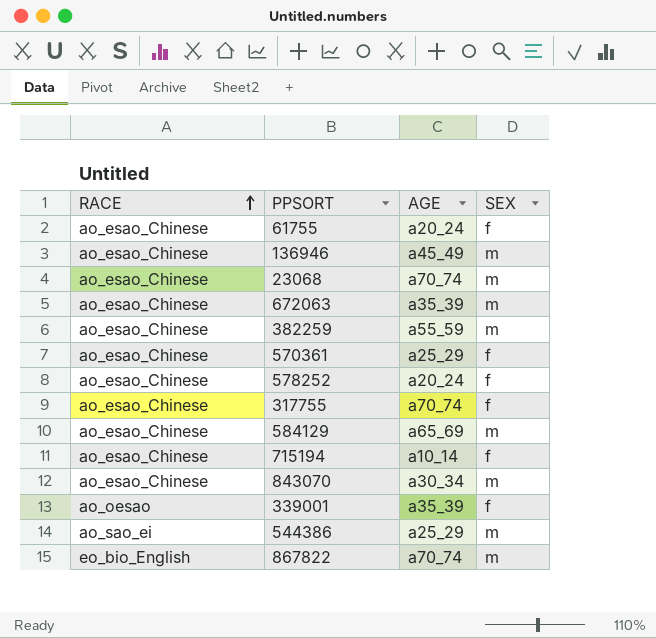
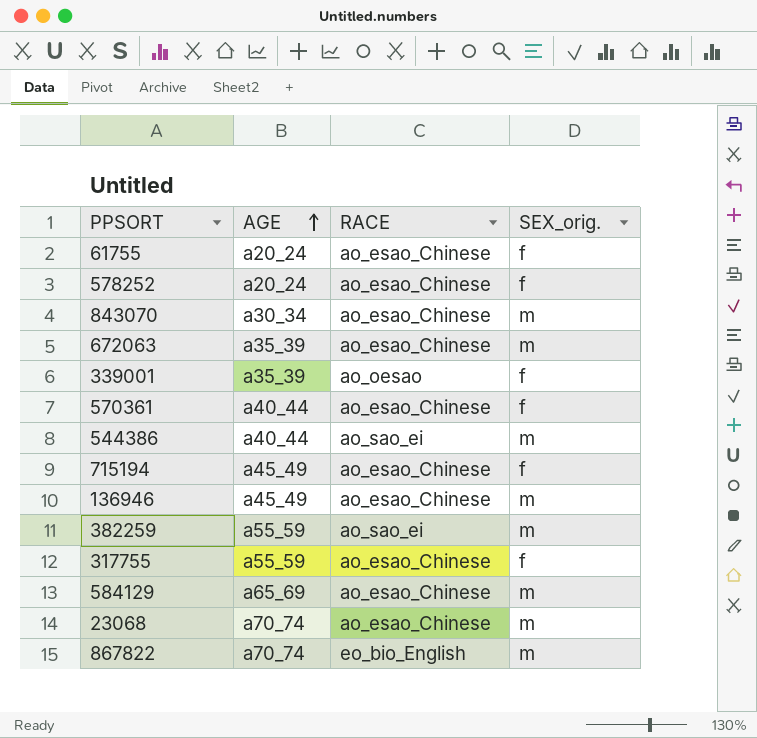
row order: RACE ascending -> AGE ascending
column RACE | position: 1 -> 3
column name: SEX -> SEX_orig.
570361 | AGE: a25_29 -> a40_44
544386 | AGE: a25_29 -> a40_44
715194 | AGE: a10_14 -> a45_49
382259 | RACE: ao_esao_Chinese -> ao_sao_ei
317755 | AGE: a70_74 -> a55_59

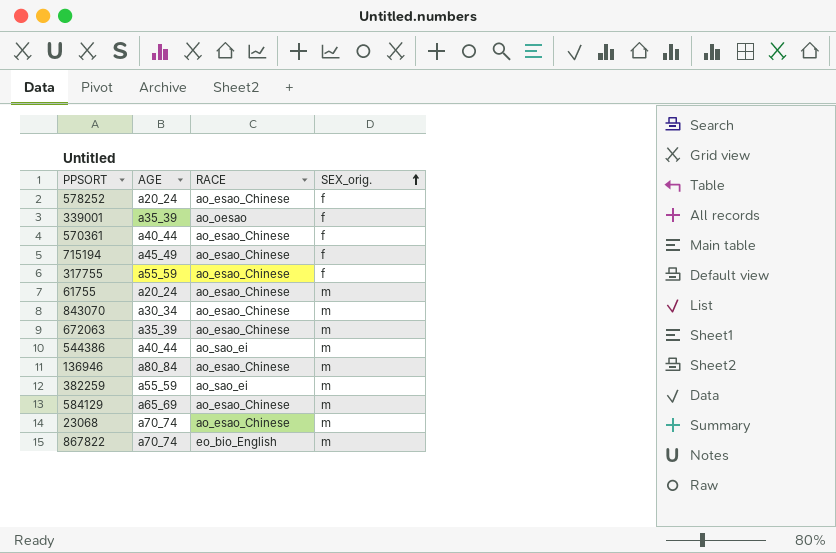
row order: AGE ascending -> SEX_orig. ascending
61755 | SEX_orig.: f -> m
136946 | AGE: a45_49 -> a80_84

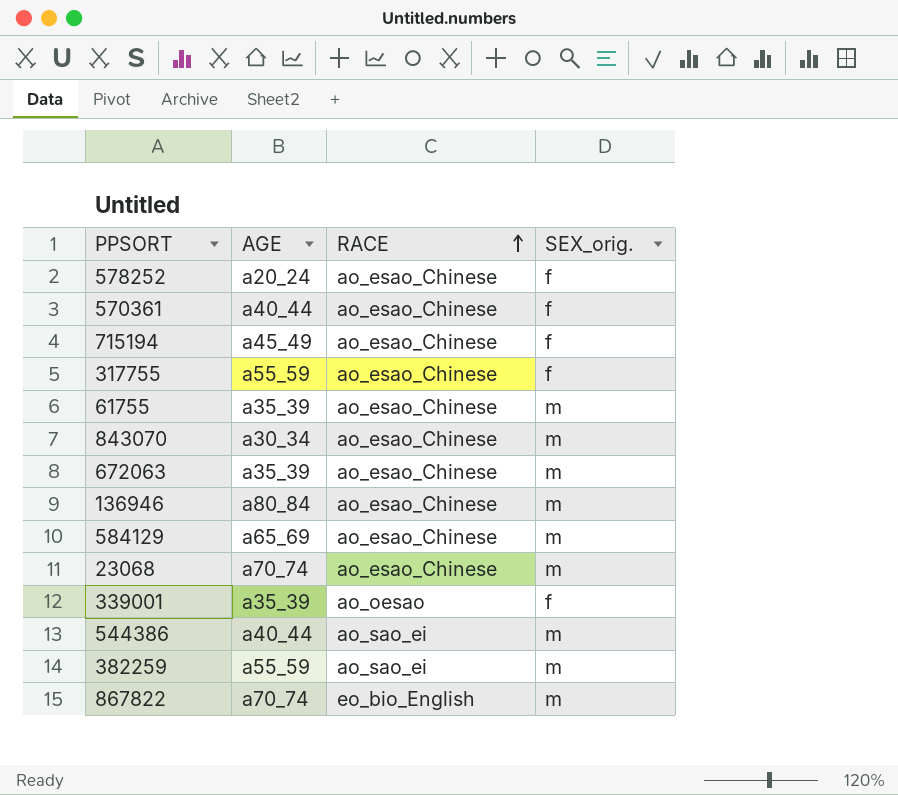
row order: SEX_orig. ascending -> RACE ascending
61755 | AGE: a20_24 -> a35_39

